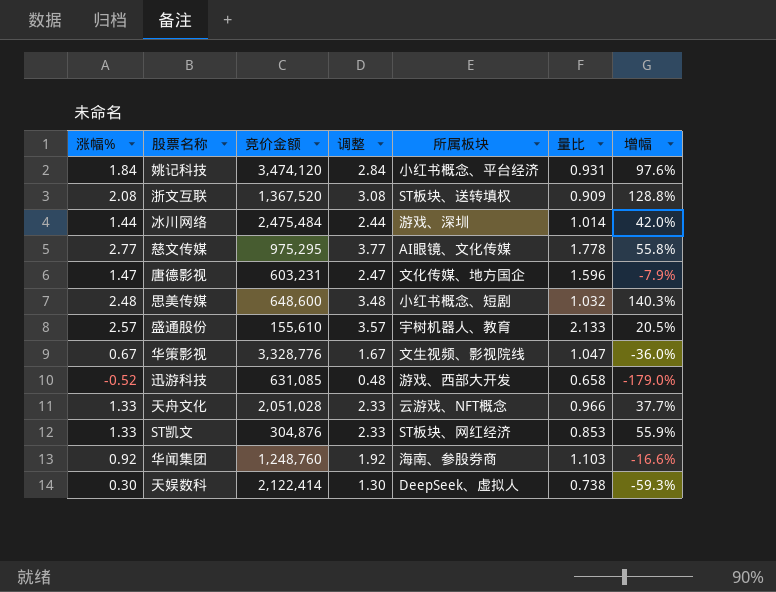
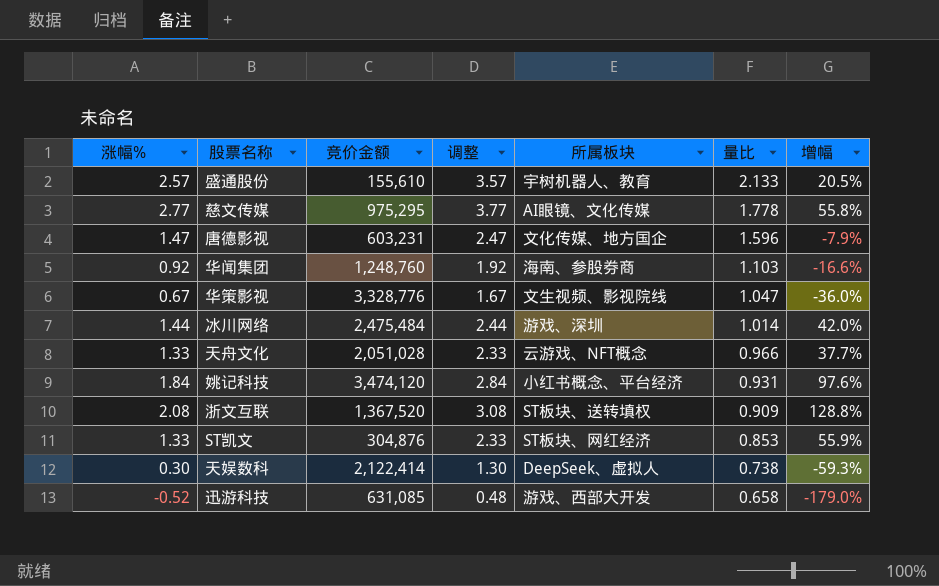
row order: none -> 量比 descending
row 思美传媒: 2.48 | 648,600 | 3.48 | 小红书概念、短剧 | 1.032 | 140.3% -> none

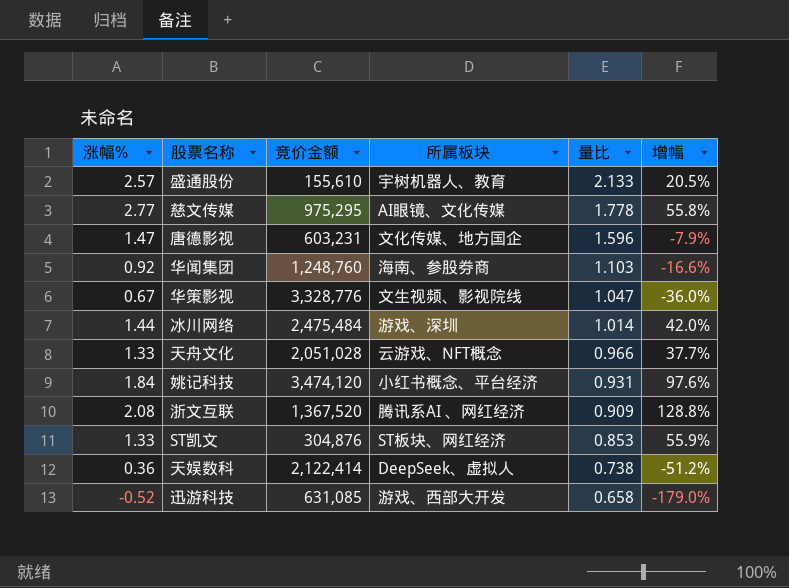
column 调整 | formula: [涨幅%] + 1 -> none
浙文互联 | 所属板块: ST板块、送转填权 -> 腾讯系AI 、网红经济
天娱数科 | 涨幅%: 0.30 -> 0.36
天娱数科 | 增幅: -59.3% -> -51.2%

